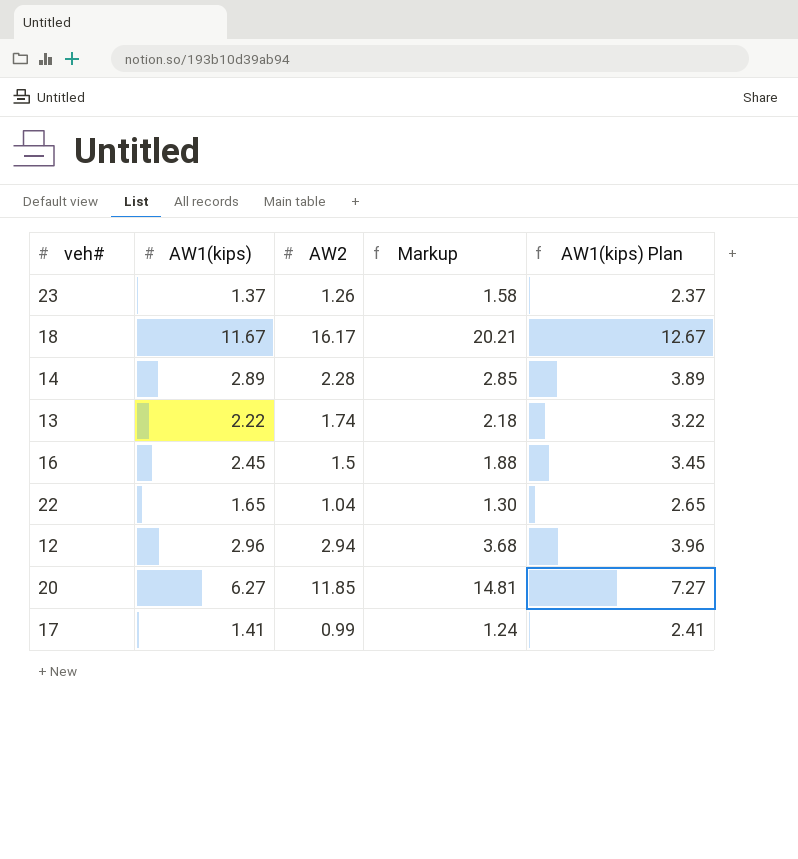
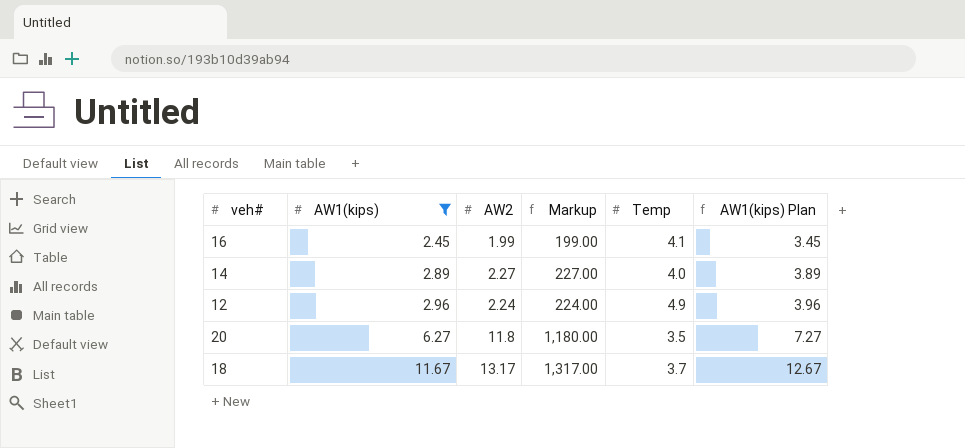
filter: none -> AW1(kips) >= 2.45
row order: none -> AW1(kips) ascending
column Markup | formula: [AW2] * 1.25 -> [AW2] * 100
column Temp | position: none -> 5
16 | AW2: 1.5 -> 1.99
14 | AW2: 2.28 -> 2.27
12 | AW2: 2.94 -> 2.24
20 | AW2: 11.85 -> 11.8
18 | AW2: 16.17 -> 13.17

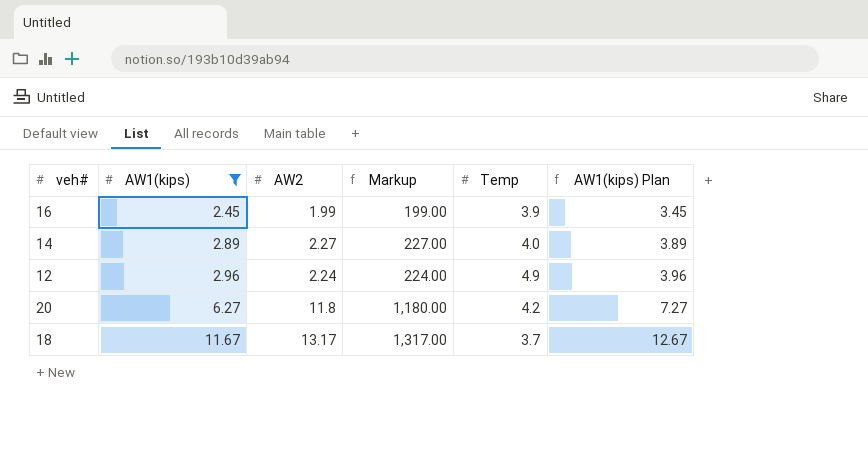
16 | Temp: 4.1 -> 3.9
20 | Temp: 3.5 -> 4.2

